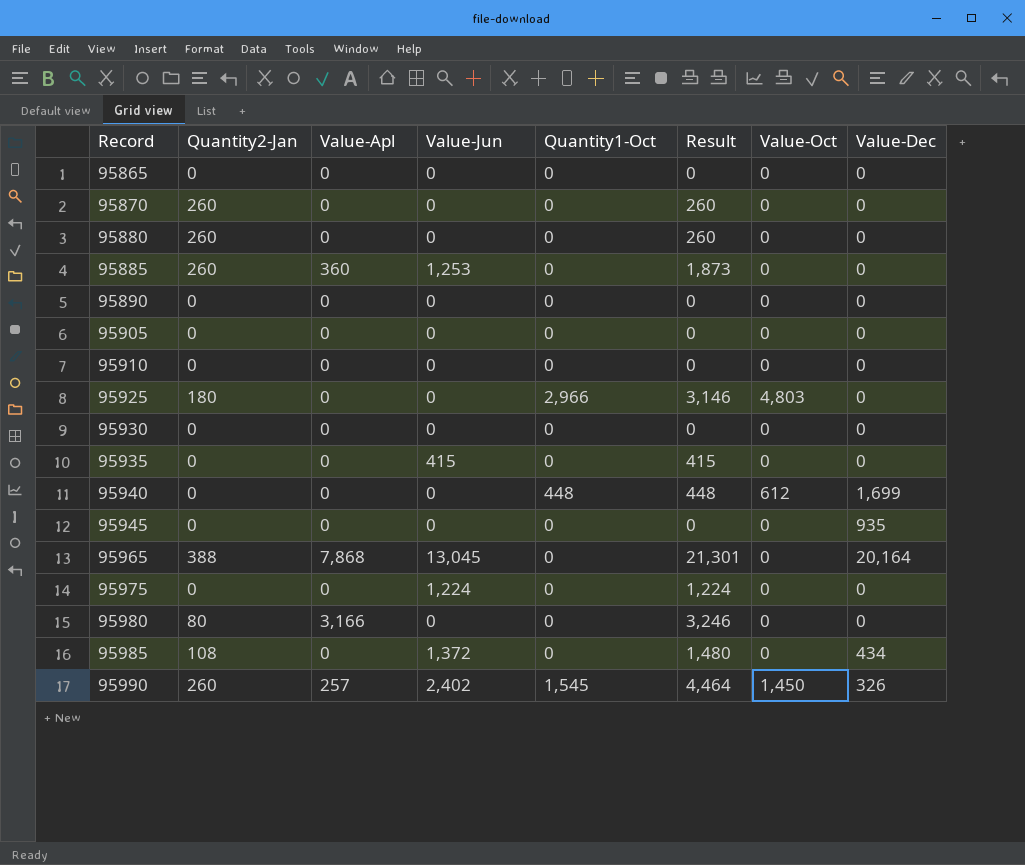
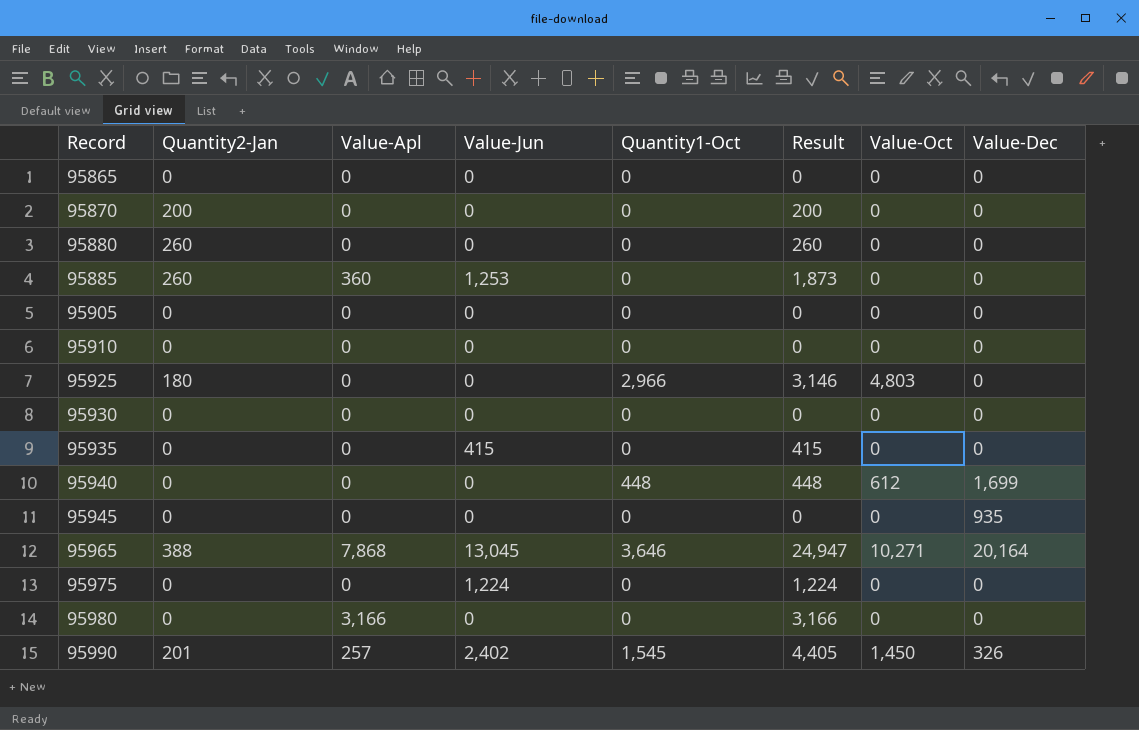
row 95890: 0 | 0 | 0 | 0 | 0 | 0 | 0 -> none
row 95985: 108 | 0 | 1,372 | 0 | 1,480 | 0 | 434 -> none
95870 | Quantity2-Jan: 260 -> 200
95870 | Result: 260 -> 200
95965 | Quantity1-Oct: 0 -> 3,646
95965 | Result: 21,301 -> 24,947
95965 | Value-Oct: 0 -> 10,271
95980 | Quantity2-Jan: 80 -> 0
95980 | Result: 3,246 -> 3,166
95990 | Quantity2-Jan: 260 -> 201
95990 | Result: 4,464 -> 4,405

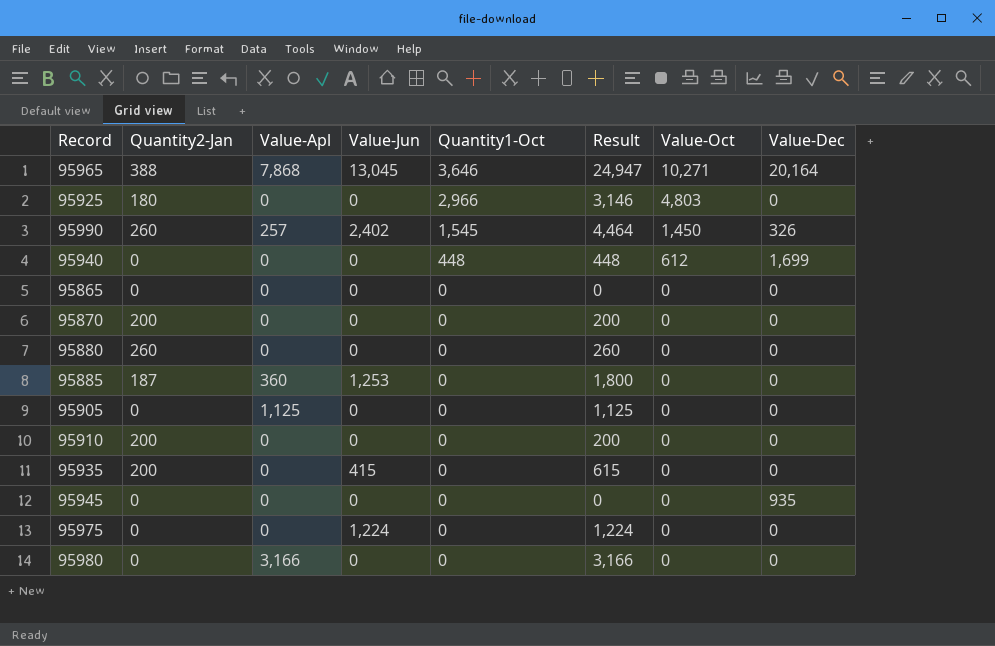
row order: Record ascending -> Quantity1-Oct descending
row 95930: 0 | 0 | 0 | 0 | 0 | 0 | 0 -> none
95990 | Quantity2-Jan: 201 -> 260
95990 | Result: 4,405 -> 4,464
95885 | Quantity2-Jan: 260 -> 187
95885 | Result: 1,873 -> 1,800
95905 | Value-Apl: 0 -> 1,125
95905 | Result: 0 -> 1,125
95910 | Quantity2-Jan: 0 -> 200
95910 | Result: 0 -> 200
95935 | Quantity2-Jan: 0 -> 200
95935 | Result: 415 -> 615

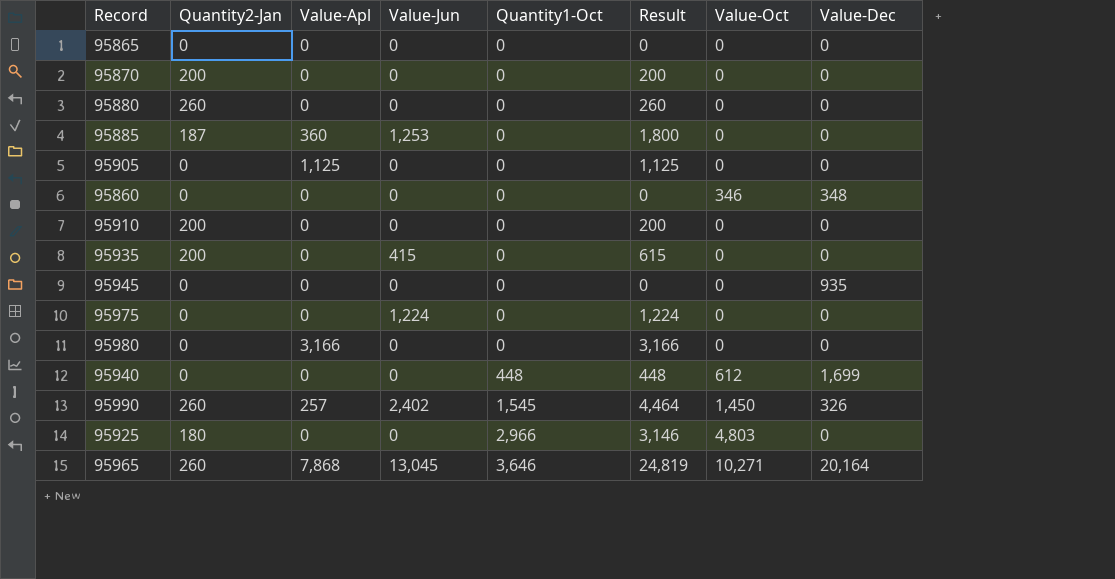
row order: Quantity1-Oct descending -> Quantity1-Oct ascending
row 95860: none -> 0 | 0 | 0 | 0 | 0 | 346 | 348
95965 | Quantity2-Jan: 388 -> 260
95965 | Result: 24,947 -> 24,819

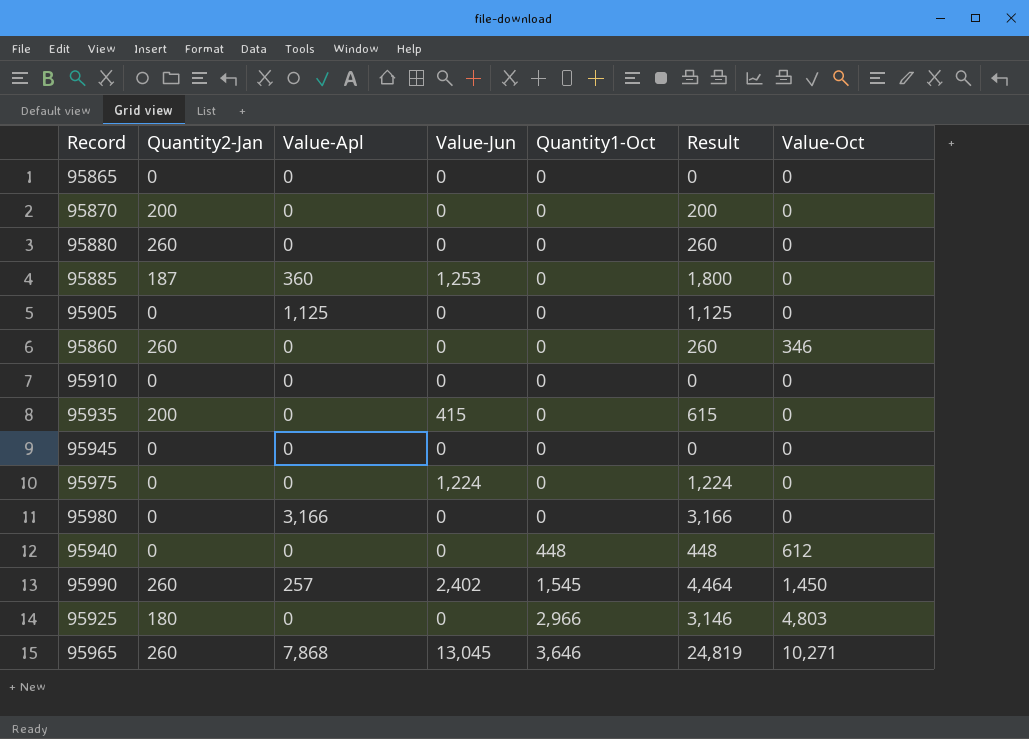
column Value-Dec | position: 8 -> none
95860 | Quantity2-Jan: 0 -> 260
95860 | Result: 0 -> 260
95910 | Quantity2-Jan: 200 -> 0
95910 | Result: 200 -> 0

